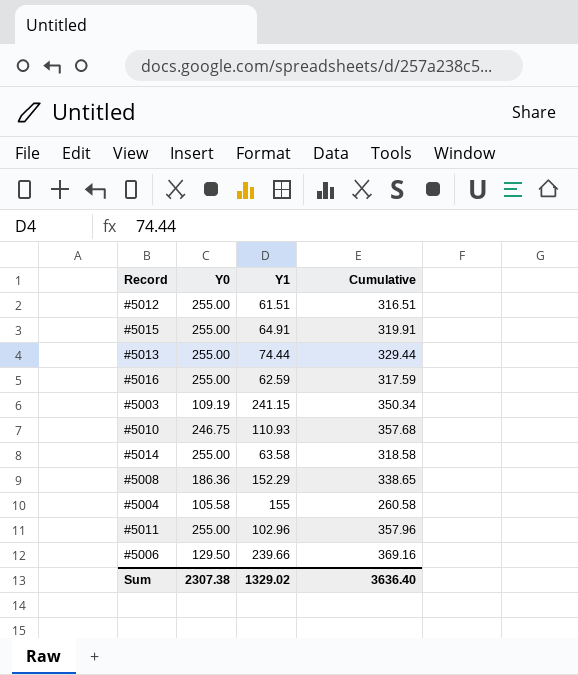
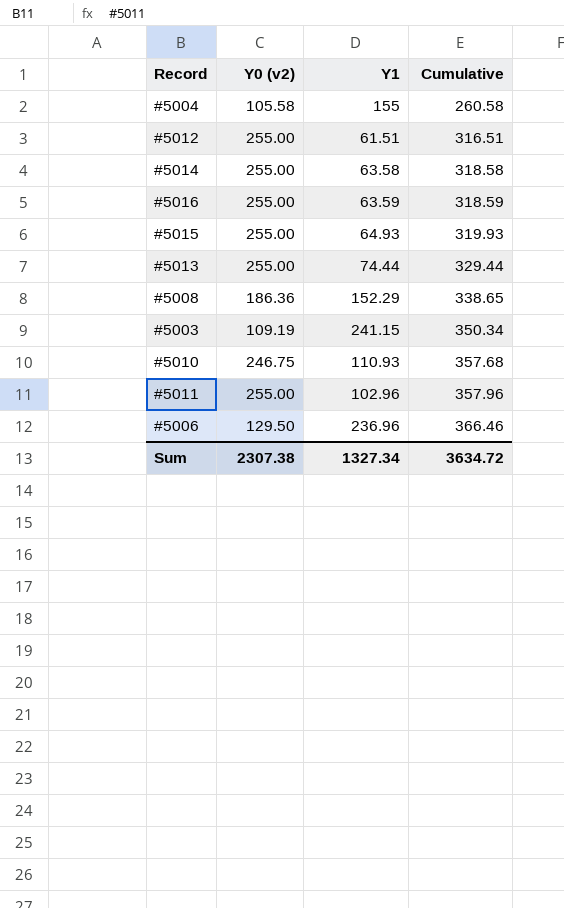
row order: none -> Cumulative ascending
column name: Y0 -> Y0 (v2)
#5016 | Y1: 62.59 -> 63.59
#5016 | Cumulative: 317.59 -> 318.59
#5015 | Y1: 64.91 -> 64.93
#5015 | Cumulative: 319.91 -> 319.93
#5006 | Y1: 239.66 -> 236.96
#5006 | Cumulative: 369.16 -> 366.46
Sum | Y1: 1329.02 -> 1327.34
Sum | Cumulative: 3636.40 -> 3634.72

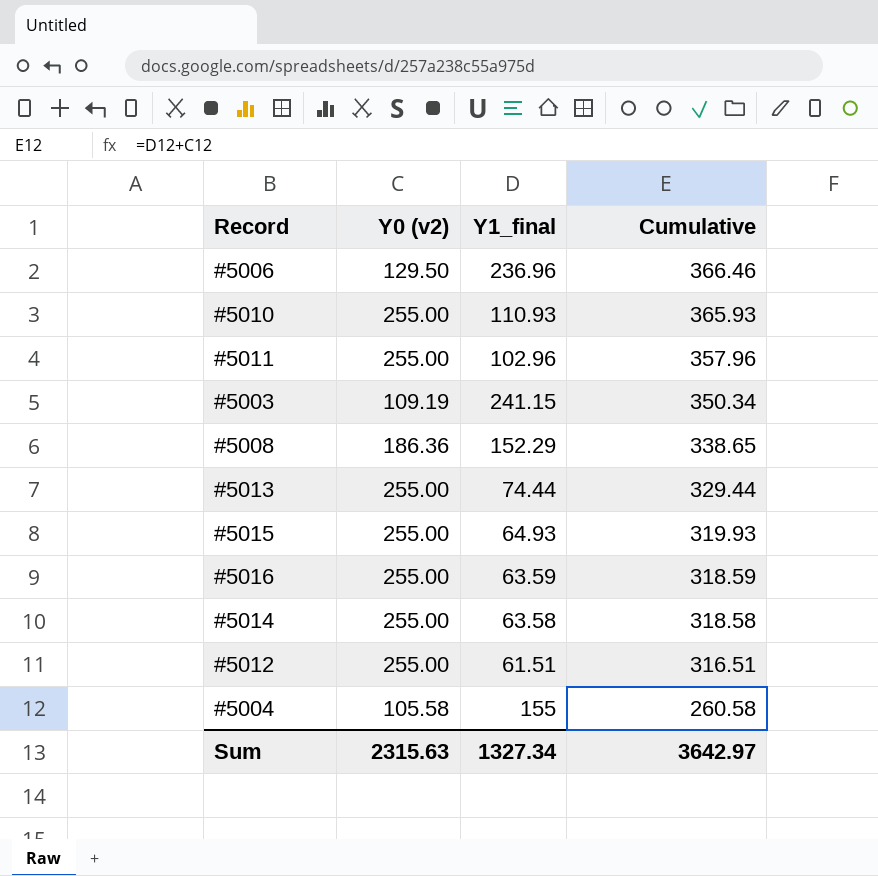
row order: Cumulative ascending -> Cumulative descending
column name: Y1 -> Y1_final
#5010 | Y0 (v2): 246.75 -> 255.00
#5010 | Cumulative: 357.68 -> 365.93
Sum | Y0 (v2): 2307.38 -> 2315.63
Sum | Cumulative: 3634.72 -> 3642.97

